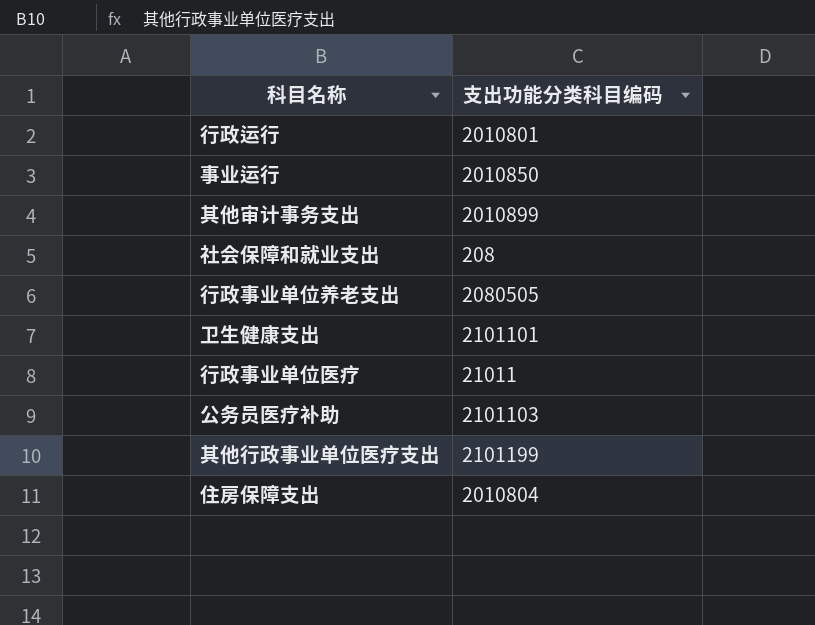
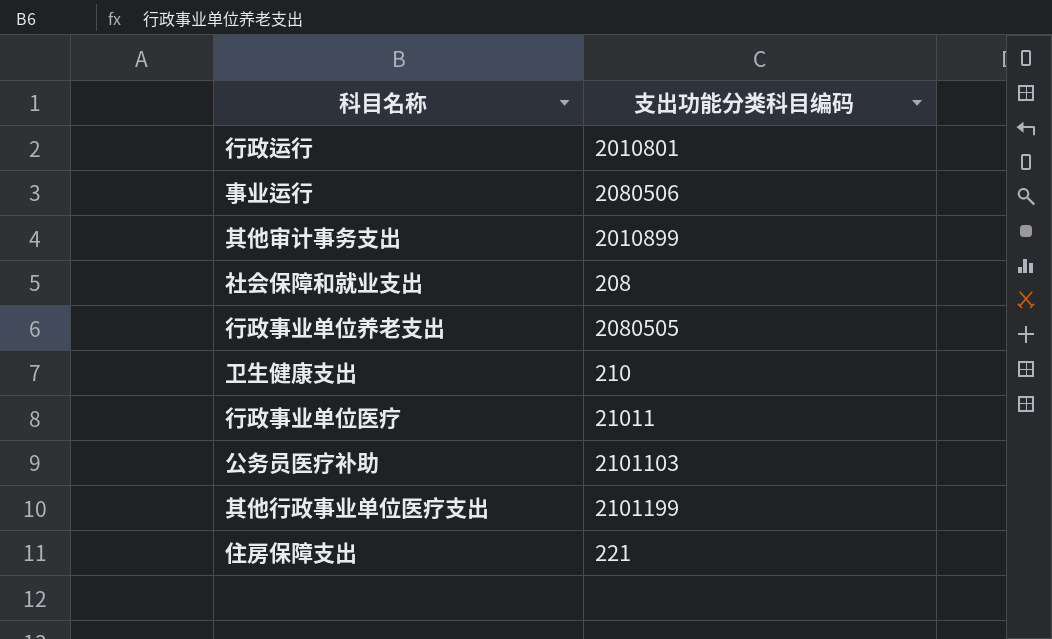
事业运行 | 支出功能分类科目编码: 2010850 -> 2080506
卫生健康支出 | 支出功能分类科目编码: 2101101 -> 210
住房保障支出 | 支出功能分类科目编码: 2010804 -> 221

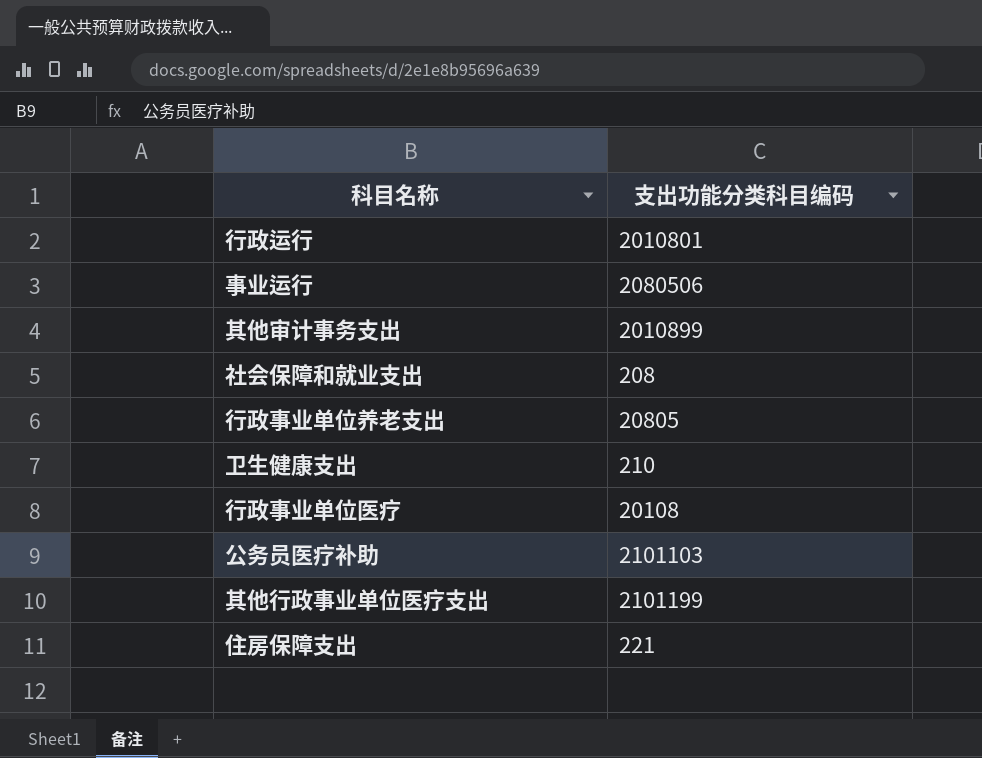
行政事业单位养老支出 | 支出功能分类科目编码: 2080505 -> 20805
行政事业单位医疗 | 支出功能分类科目编码: 21011 -> 20108

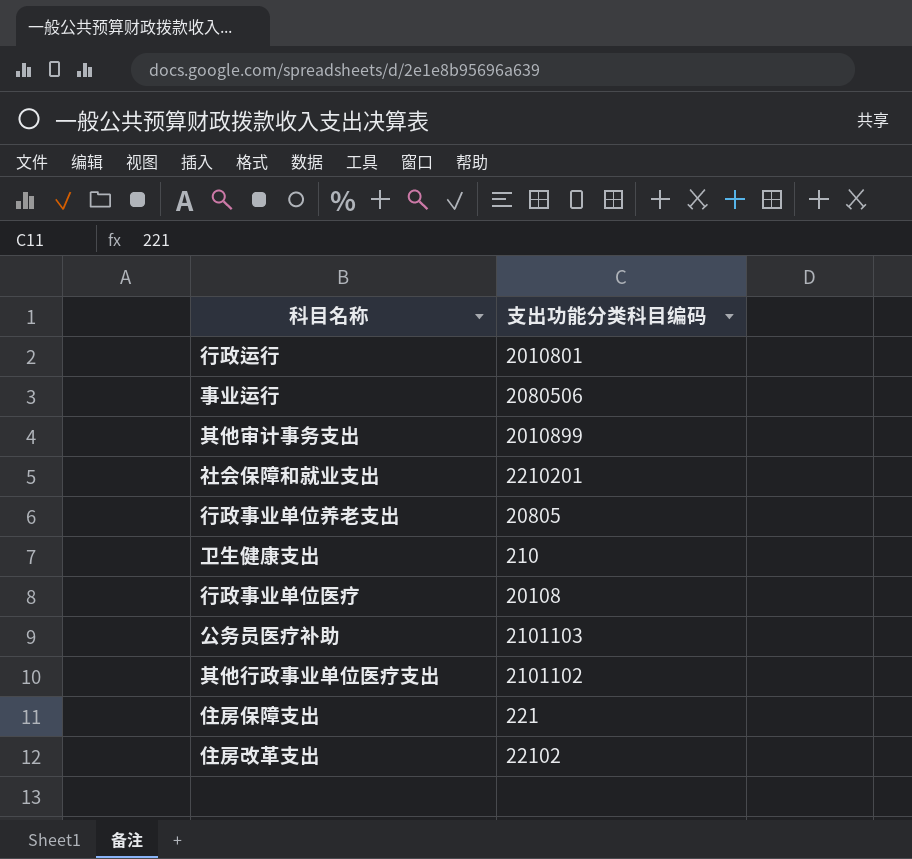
社会保障和就业支出 | 支出功能分类科目编码: 208 -> 2210201
其他行政事业单位医疗支出 | 支出功能分类科目编码: 2101199 -> 2101102
row 住房改革支出: none -> 22102

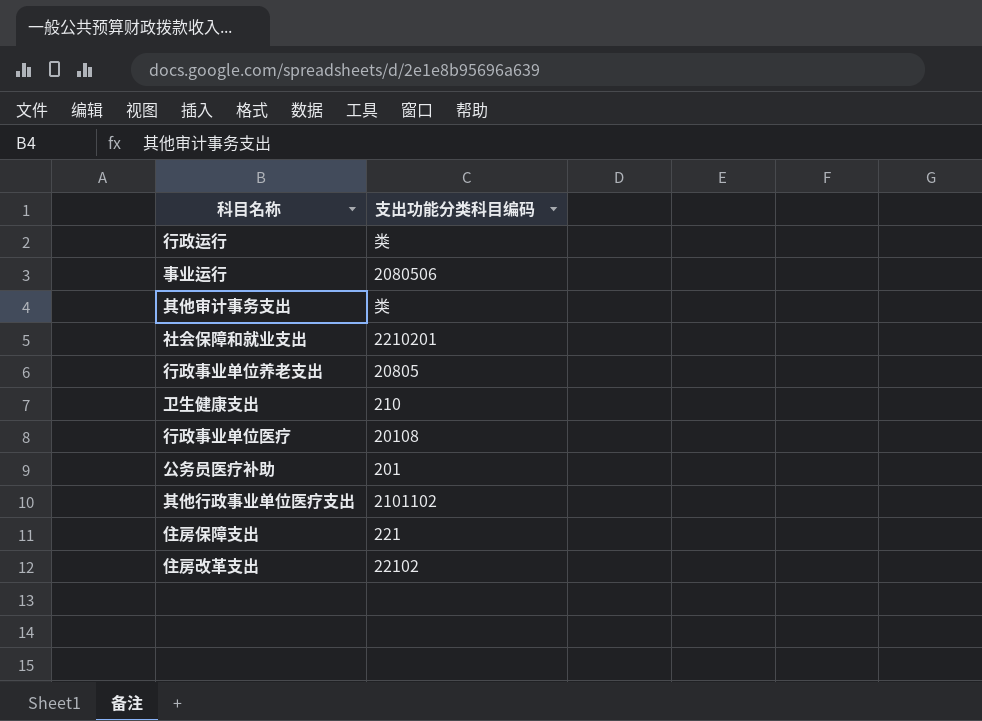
行政运行 | 支出功能分类科目编码: 2010801 -> 类
其他审计事务支出 | 支出功能分类科目编码: 2010899 -> 类
公务员医疗补助 | 支出功能分类科目编码: 2101103 -> 201

